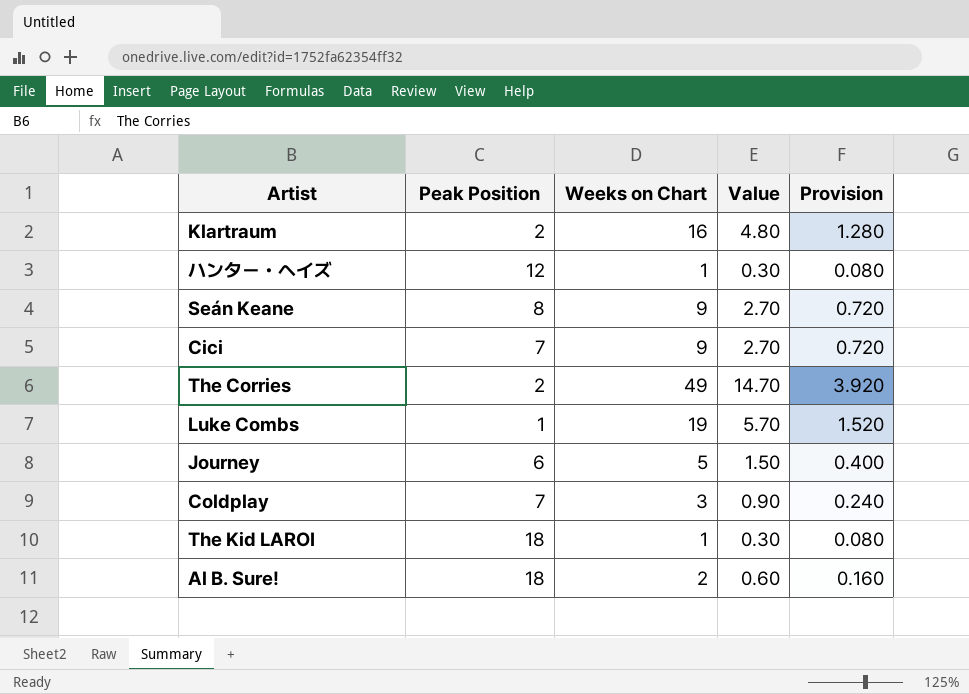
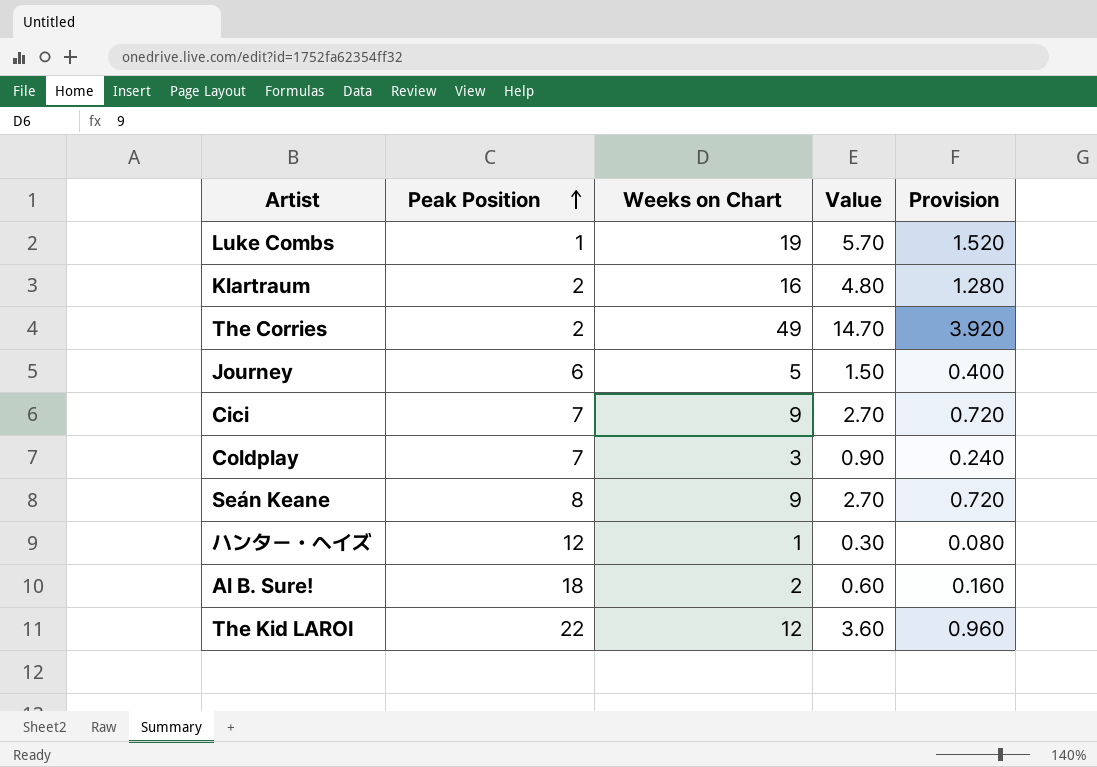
row order: none -> Peak Position ascending
The Kid LAROI | Peak Position: 18 -> 22
The Kid LAROI | Weeks on Chart: 1 -> 12
The Kid LAROI | Value: 0.30 -> 3.60
The Kid LAROI | Provision: 0.080 -> 0.960

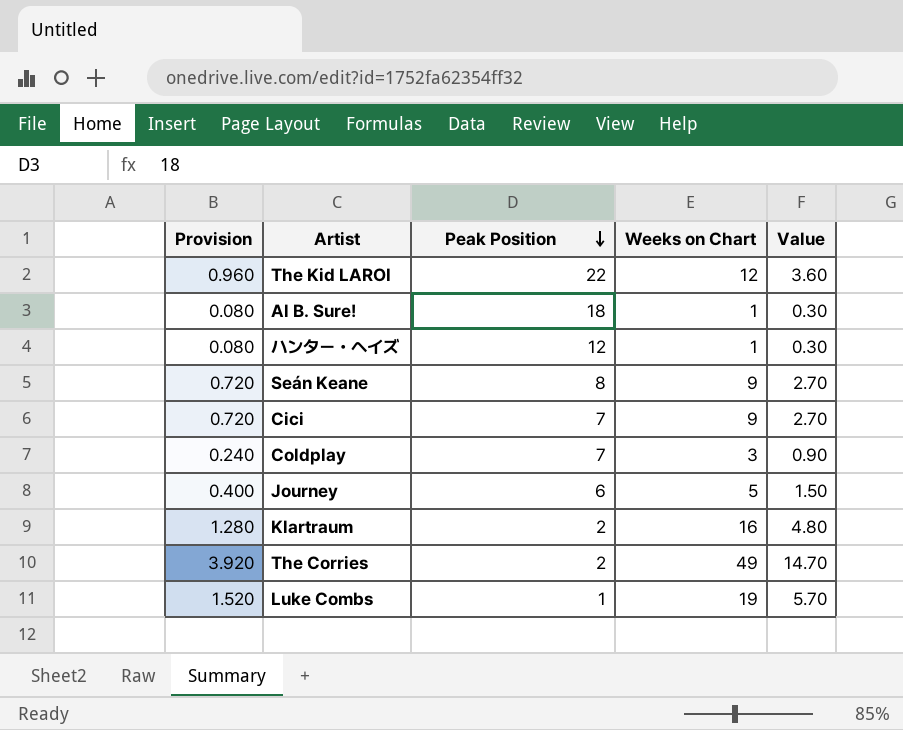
row order: Peak Position ascending -> Peak Position descending
column Provision | position: 5 -> 1
Al B. Sure! | Provision: 0.160 -> 0.080
Al B. Sure! | Weeks on Chart: 2 -> 1
Al B. Sure! | Value: 0.60 -> 0.30

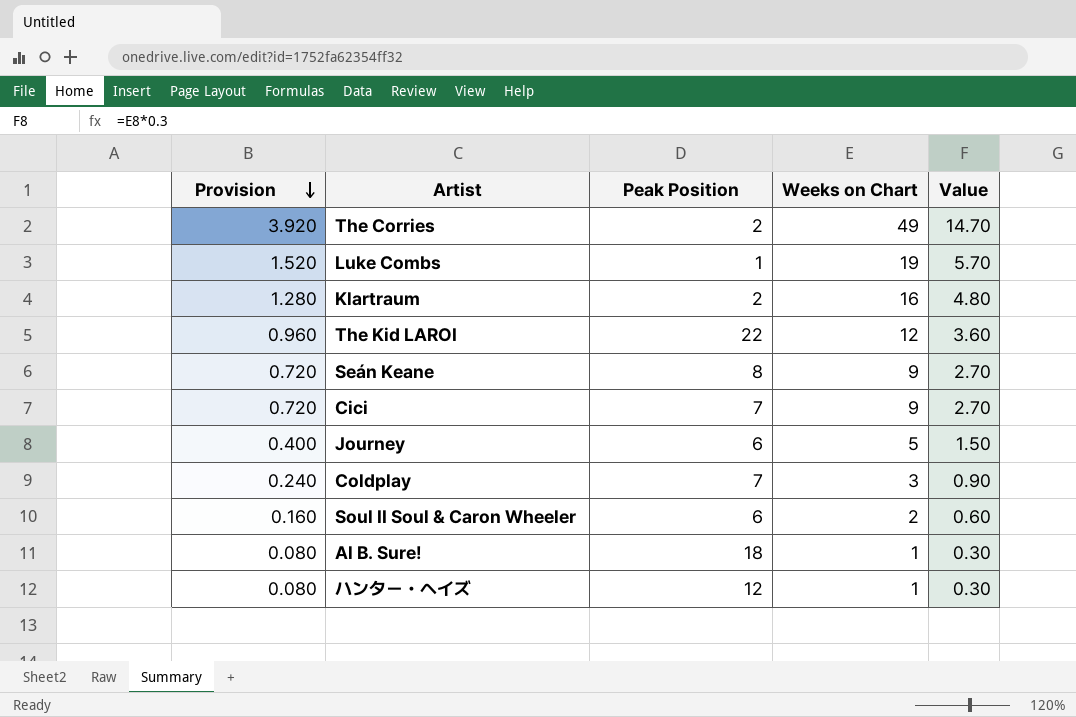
row order: Peak Position descending -> Provision descending
row Soul II Soul & Caron Wheeler: none -> 0.160 | 6 | 2 | 0.60

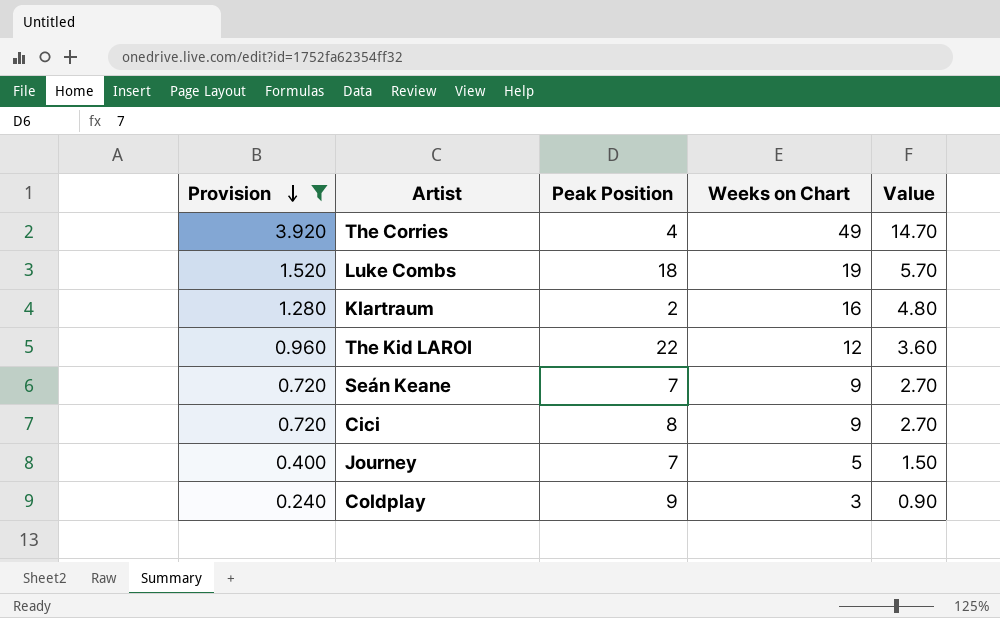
filter: none -> Provision >= 0.240
The Corries | Peak Position: 2 -> 4
Luke Combs | Peak Position: 1 -> 18
Seán Keane | Peak Position: 8 -> 7
Cici | Peak Position: 7 -> 8
Journey | Peak Position: 6 -> 7
Coldplay | Peak Position: 7 -> 9

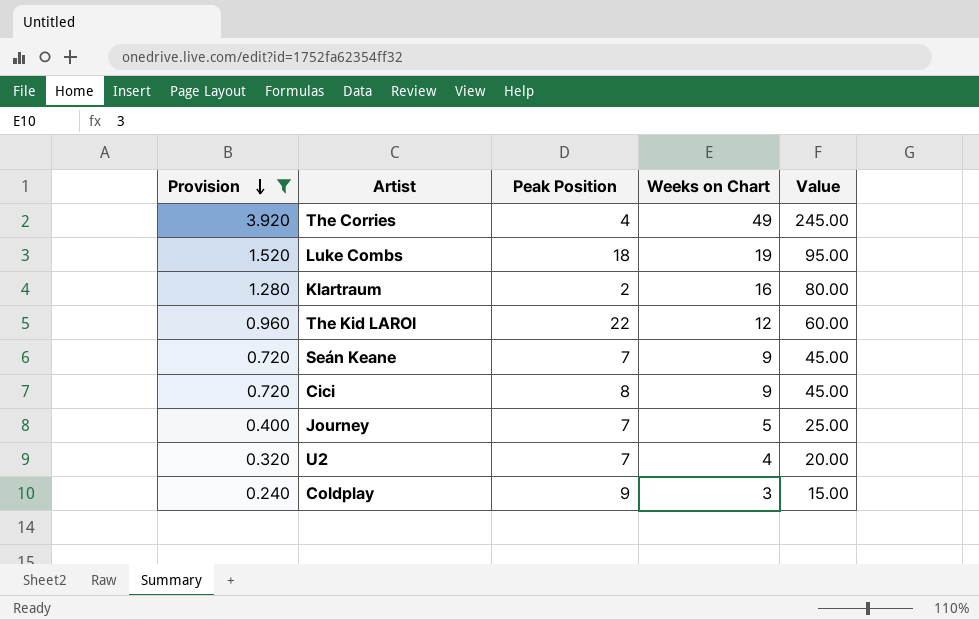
column Value | formula: [Weeks on Chart] * 0.3 -> [Weeks on Chart] * 5
row U2: none -> 0.320 | 7 | 4 | 20.00

